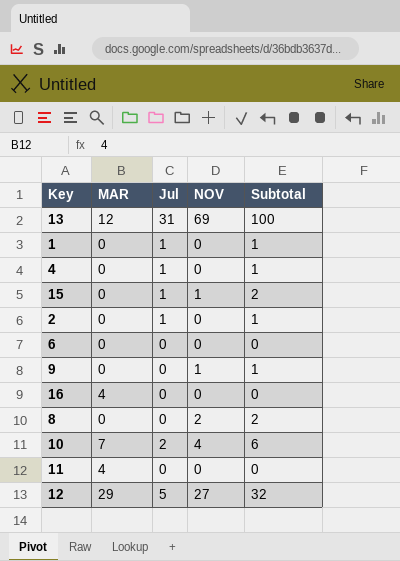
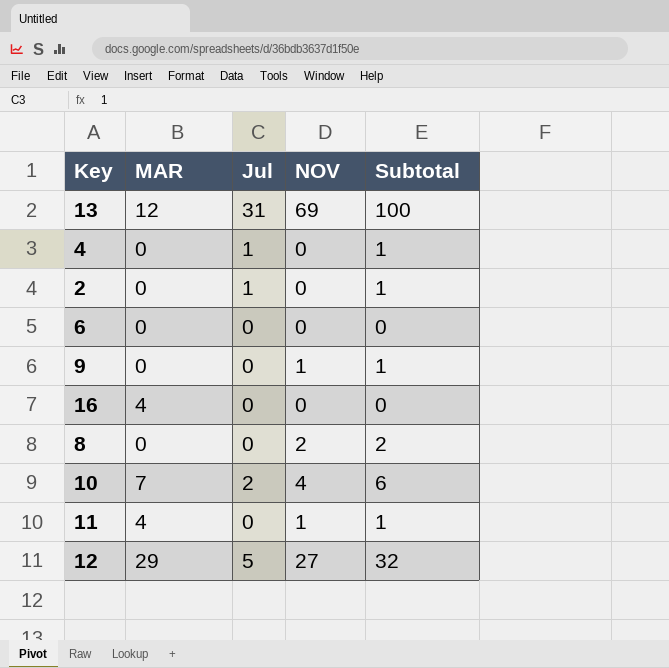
row 1: 0 | 1 | 0 | 1 -> none
row 15: 0 | 1 | 1 | 2 -> none
11 | NOV: 0 -> 1
11 | Subtotal: 0 -> 1

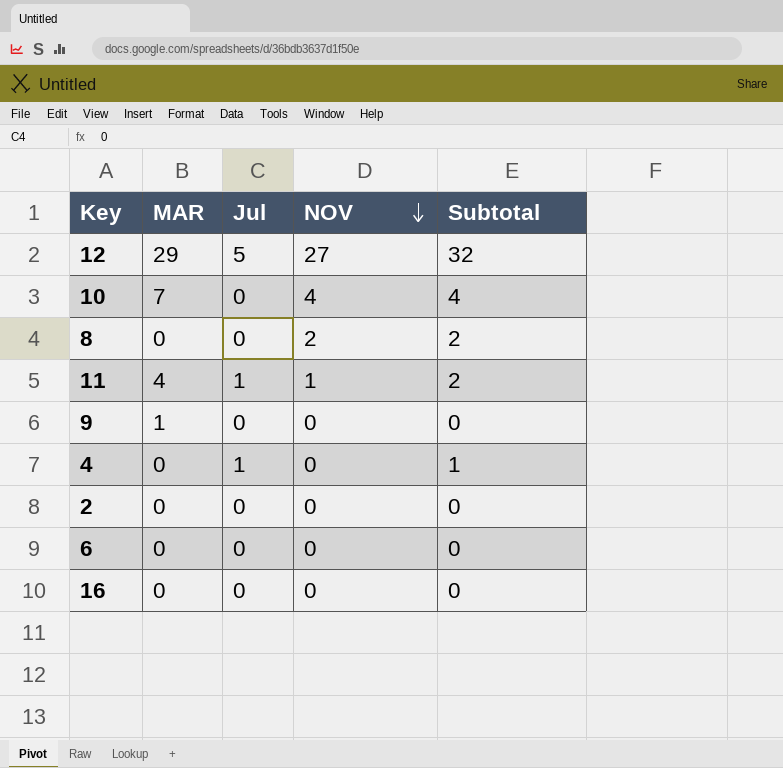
row order: none -> NOV descending
row 13: 12 | 31 | 69 | 100 -> none
10 | Jul: 2 -> 0
10 | Subtotal: 6 -> 4
11 | Jul: 0 -> 1
11 | Subtotal: 1 -> 2
9 | MAR: 0 -> 1
9 | NOV: 1 -> 0
9 | Subtotal: 1 -> 0
2 | Jul: 1 -> 0
2 | Subtotal: 1 -> 0
16 | MAR: 4 -> 0

